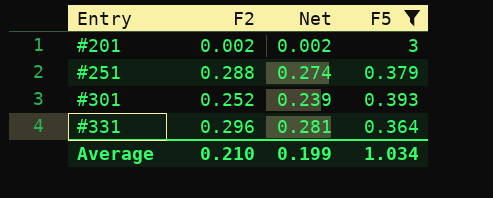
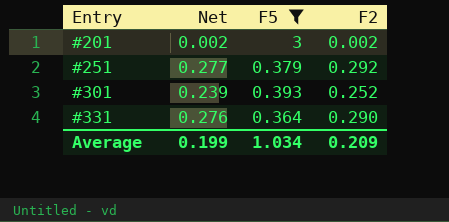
column F2 | position: 2 -> 4
#251 | Net: 0.274 -> 0.277
#251 | F2: 0.288 -> 0.292
#331 | Net: 0.281 -> 0.276
#331 | F2: 0.296 -> 0.290
Average | F2: 0.210 -> 0.209

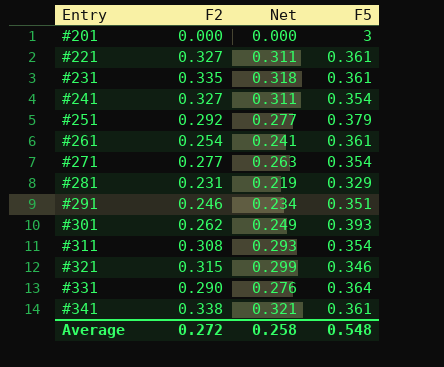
filter: F5 >= 0.364 -> none
column F2 | position: 4 -> 2
#201 | F2: 0.002 -> 0.000
#201 | Net: 0.002 -> 0.000
#301 | F2: 0.252 -> 0.262
#301 | Net: 0.239 -> 0.249
Average | F2: 0.209 -> 0.272
Average | Net: 0.199 -> 0.258
Average | F5: 1.034 -> 0.548

